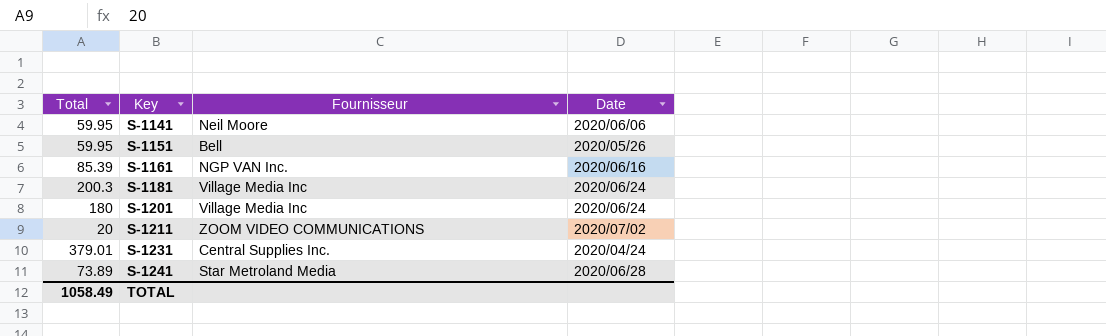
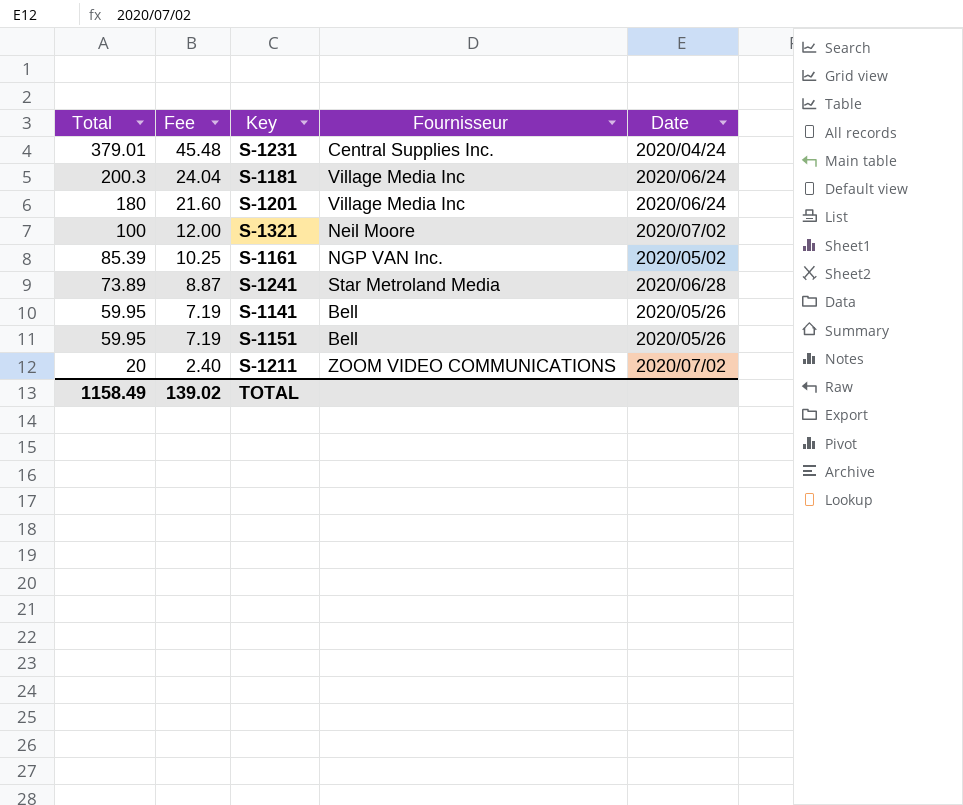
row order: Key ascending -> Total descending
column Fee | formula: none -> [Total] * 0.12
row S-1321: none -> 100 | 12.00 | Neil Moore | 2020/07/02
S-1161 | Date: 2020/06/16 -> 2020/05/02
S-1141 | Fournisseur: Neil Moore -> Bell
S-1141 | Date: 2020/06/06 -> 2020/05/26
TOTAL | Total: 1058.49 -> 1158.49

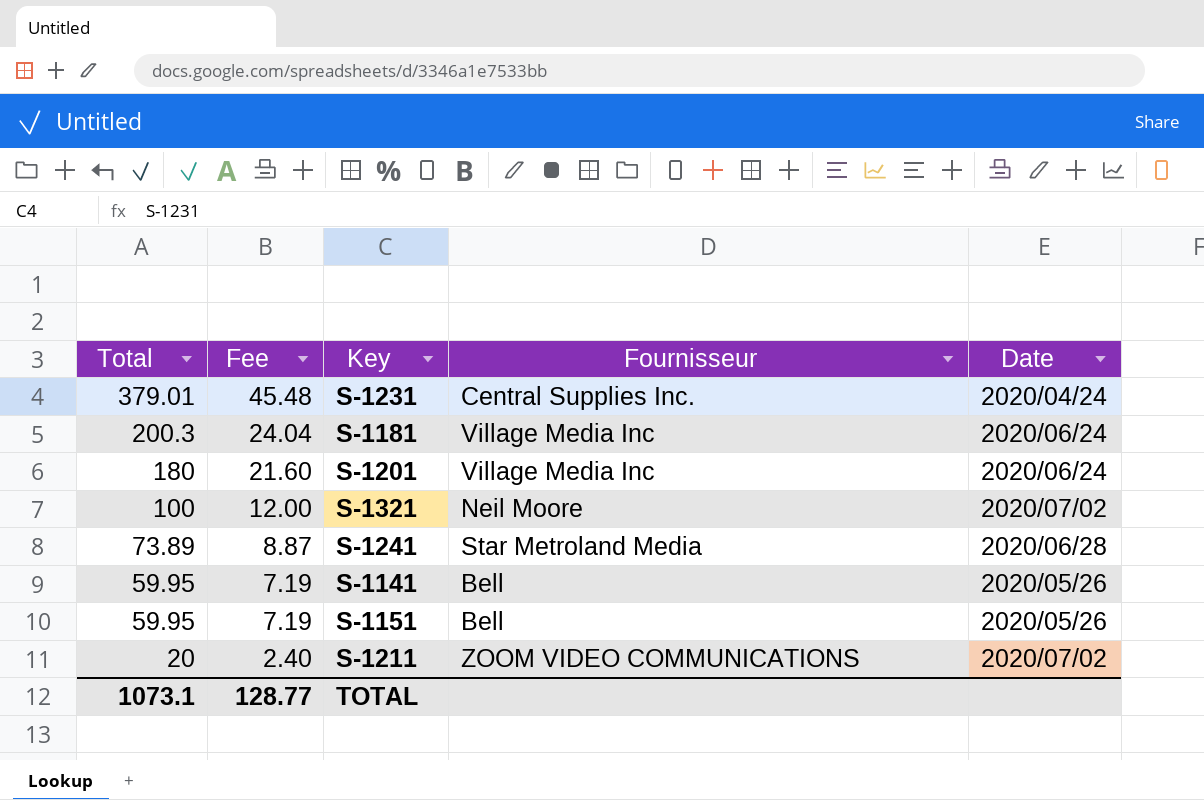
row S-1161: 85.39 | 10.25 | NGP VAN Inc. | 2020/05/02 -> none
TOTAL | Total: 1158.49 -> 1073.1
TOTAL | Fee: 139.02 -> 128.77

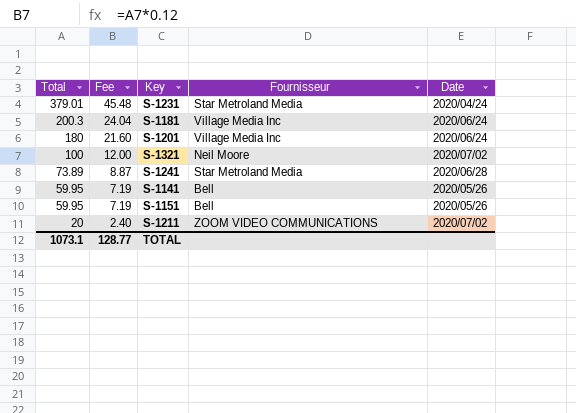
S-1231 | Fournisseur: Central Supplies Inc. -> Star Metroland Media

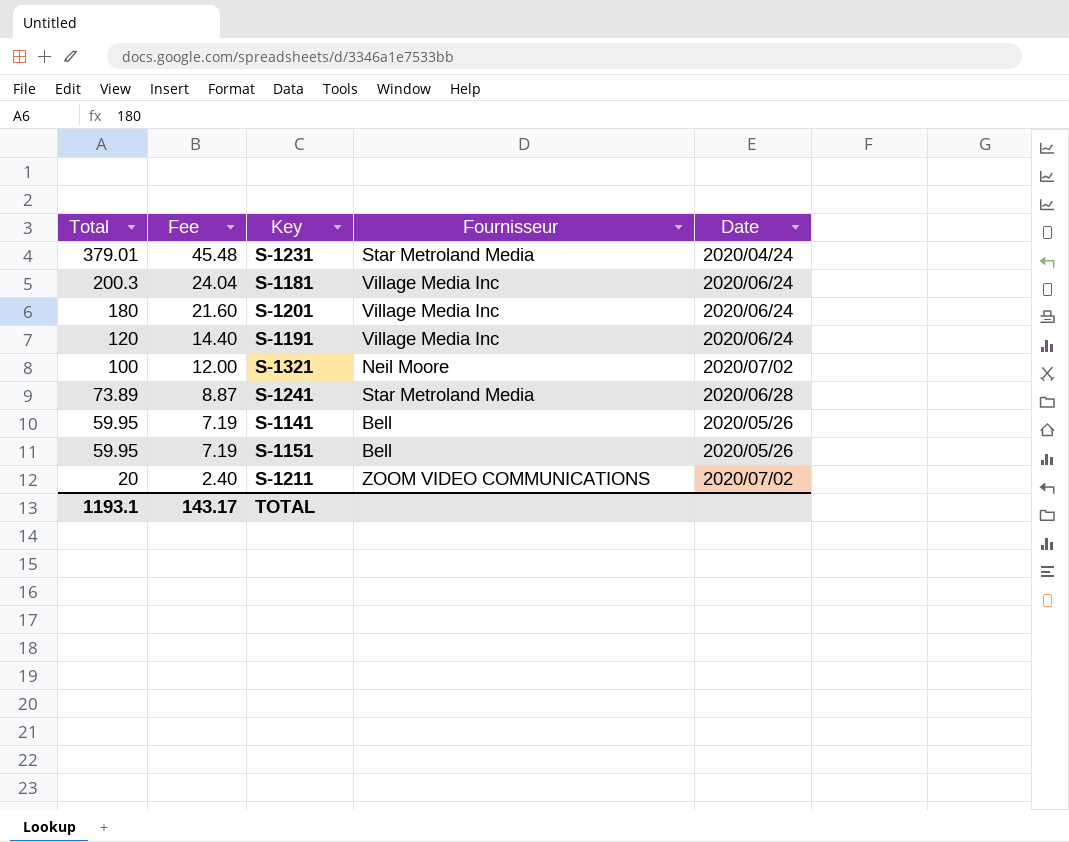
row S-1191: none -> 120 | 14.40 | Village Media Inc | 2020/06/24
TOTAL | Total: 1073.1 -> 1193.1
TOTAL | Fee: 128.77 -> 143.17

